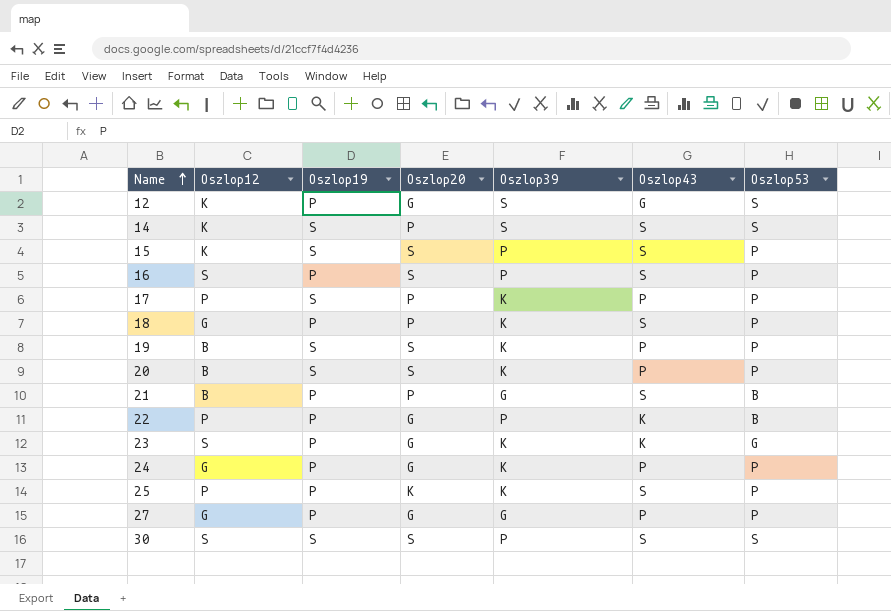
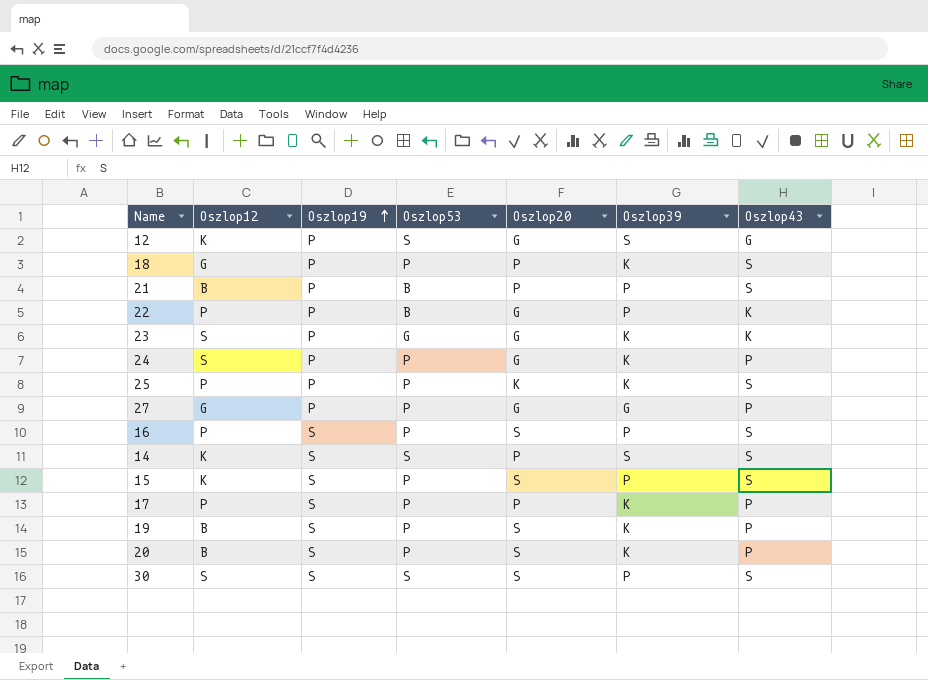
row order: Name ascending -> Oszlop19 ascending
column Oszlop53 | position: 7 -> 4
21 | Oszlop39: G -> P
24 | Oszlop12: G -> S
16 | Oszlop12: S -> P
16 | Oszlop19: P -> S

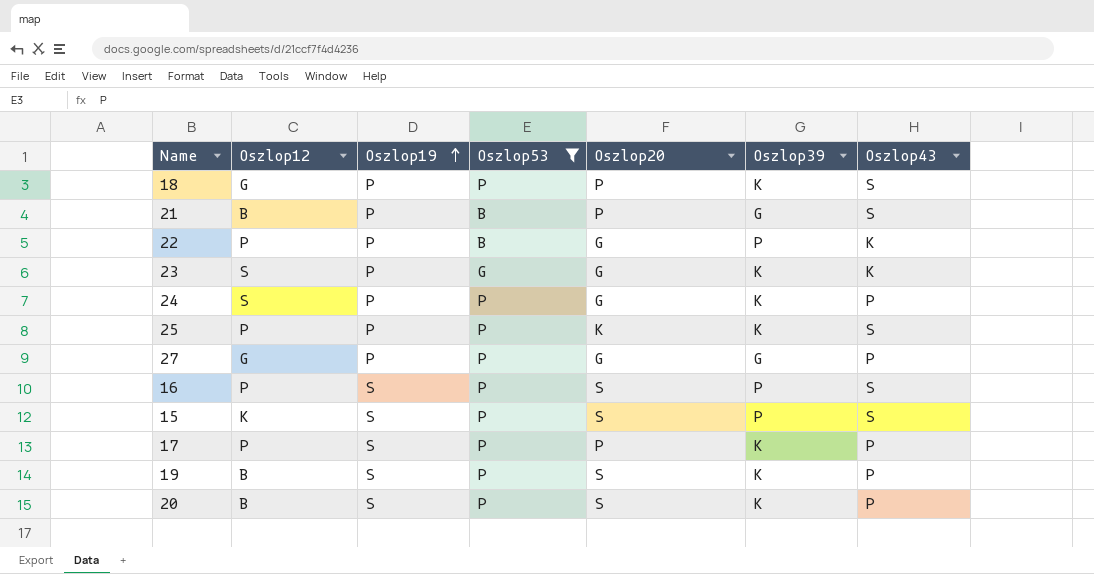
filter: none -> Oszlop53 != S
21 | Oszlop39: P -> G

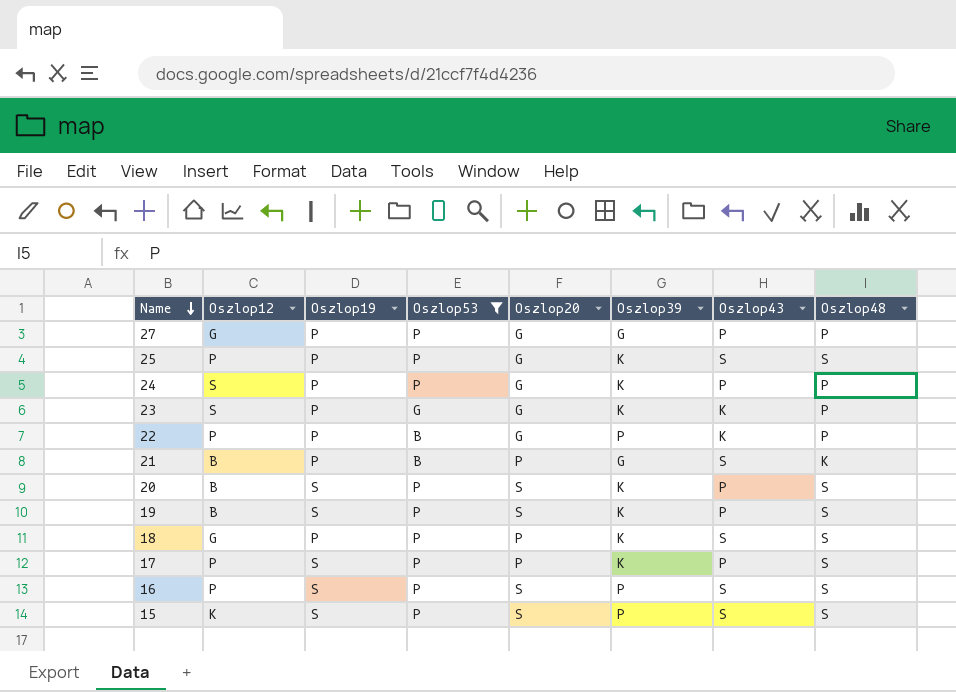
row order: Oszlop19 ascending -> Name descending
column Oszlop48 | position: none -> 8
25 | Oszlop20: K -> G

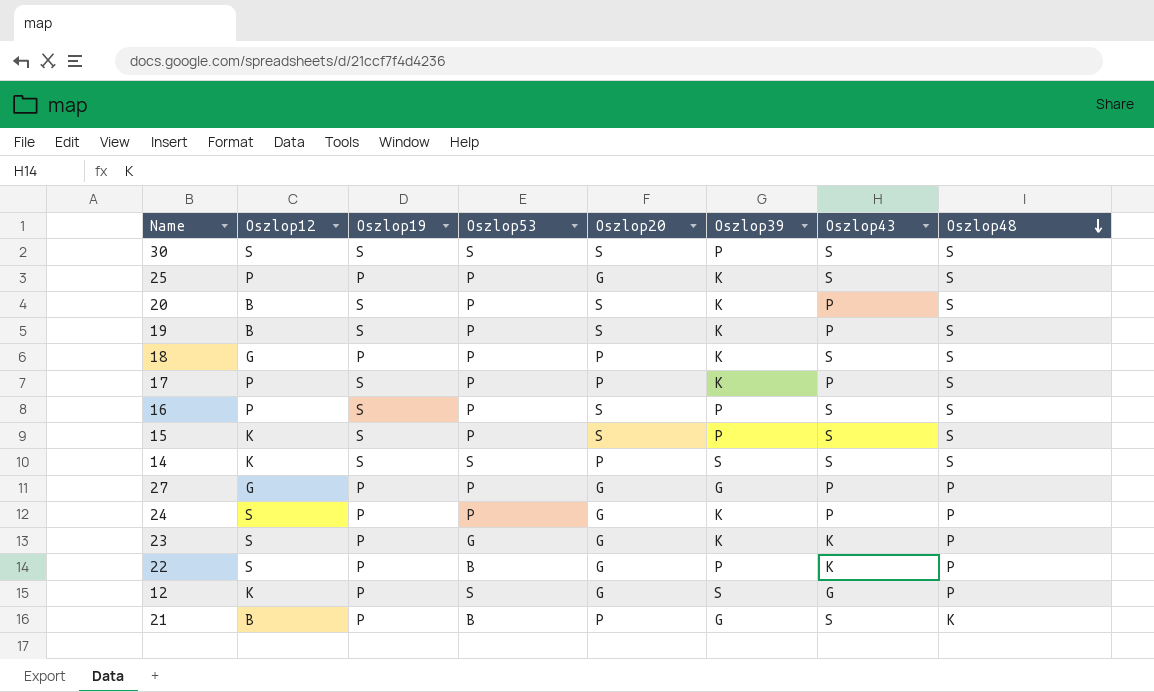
filter: Oszlop53 != S -> none
row order: Name descending -> Oszlop48 descending
22 | Oszlop12: P -> S

